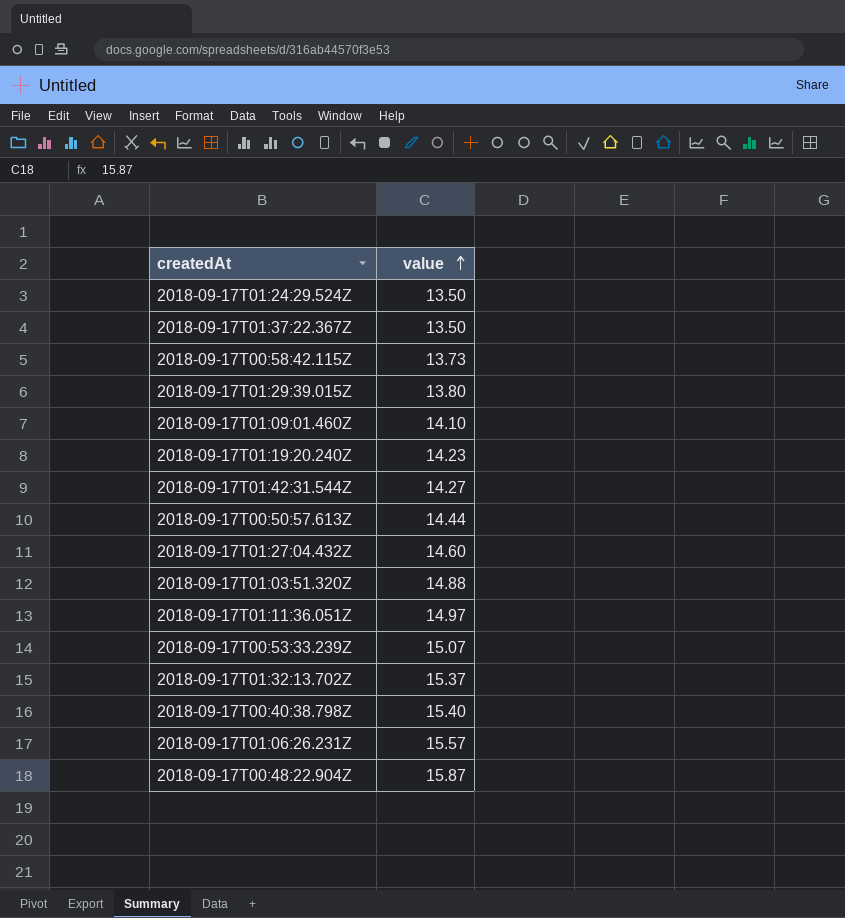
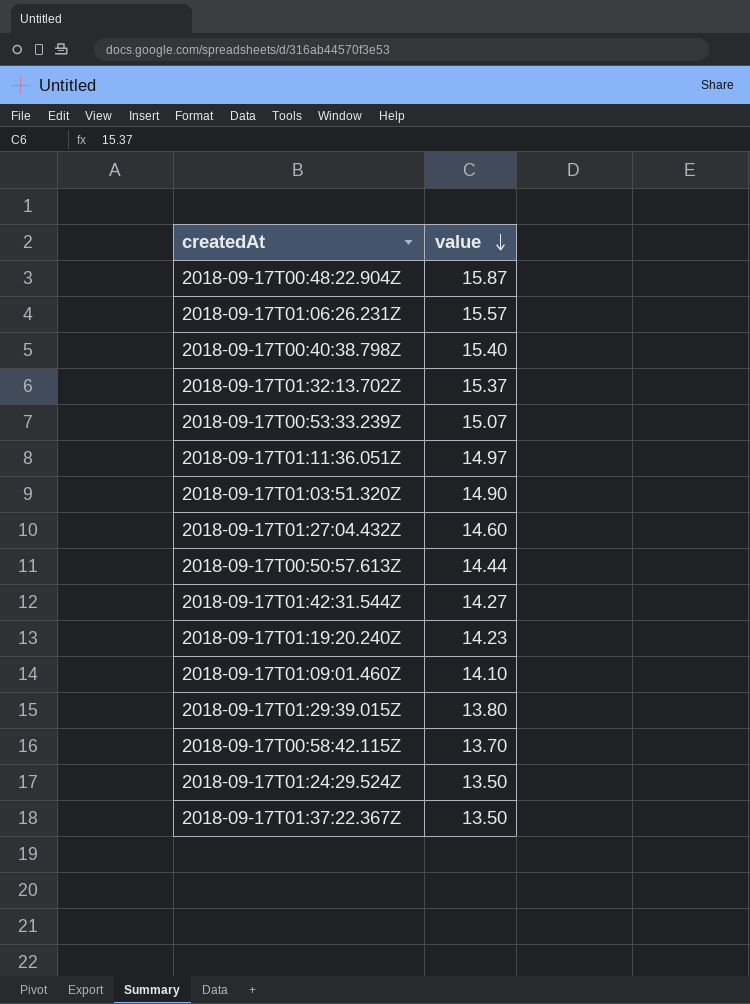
row order: value ascending -> value descending
2018-09-17T01:03:51.320Z | value: 14.88 -> 14.90
2018-09-17T00:58:42.115Z | value: 13.73 -> 13.70

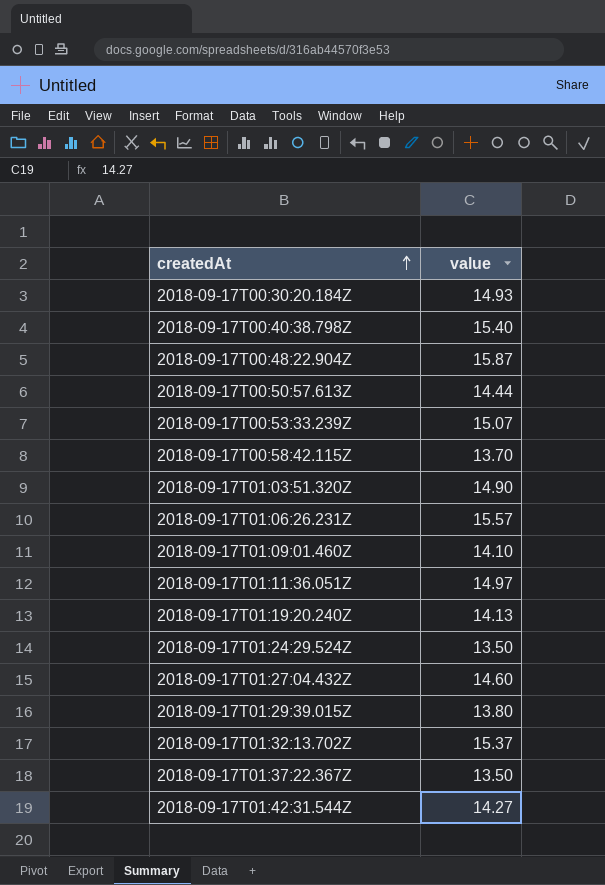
row order: value descending -> createdAt ascending
row 2018-09-17T00:30:20.184Z: none -> 14.93
2018-09-17T01:19:20.240Z | value: 14.23 -> 14.13

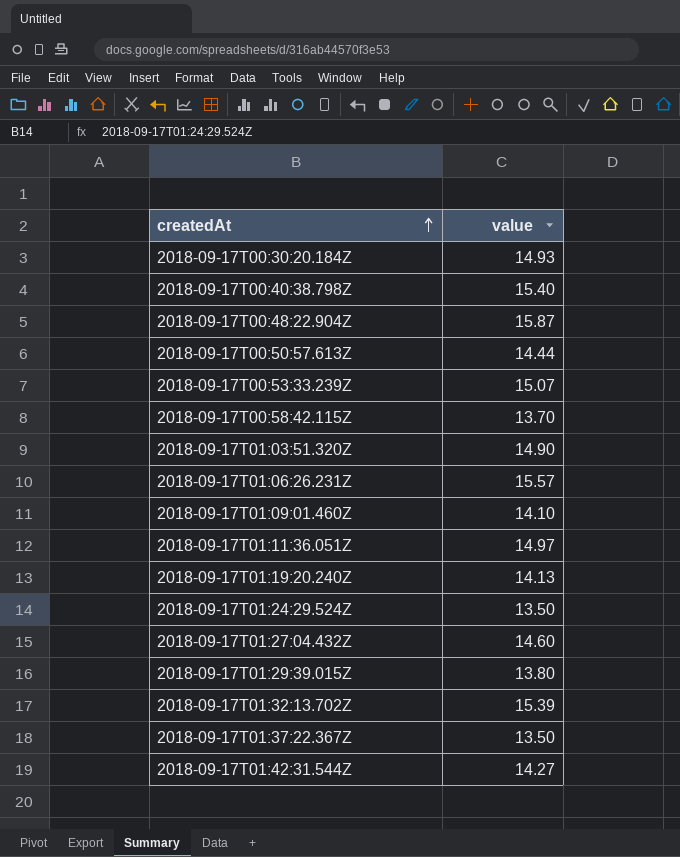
2018-09-17T01:32:13.702Z | value: 15.37 -> 15.39

